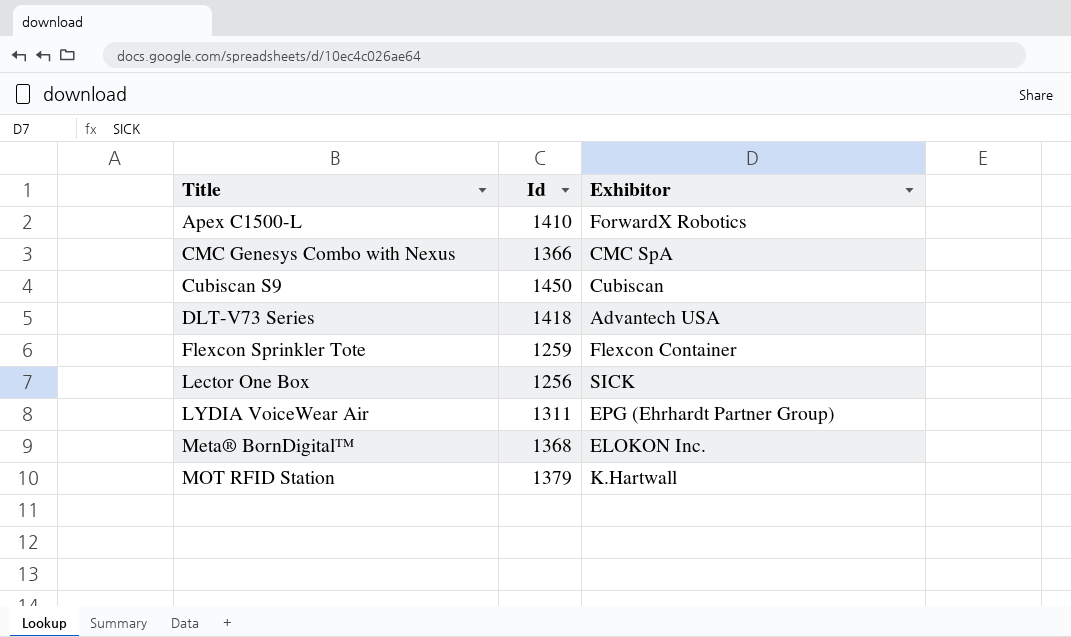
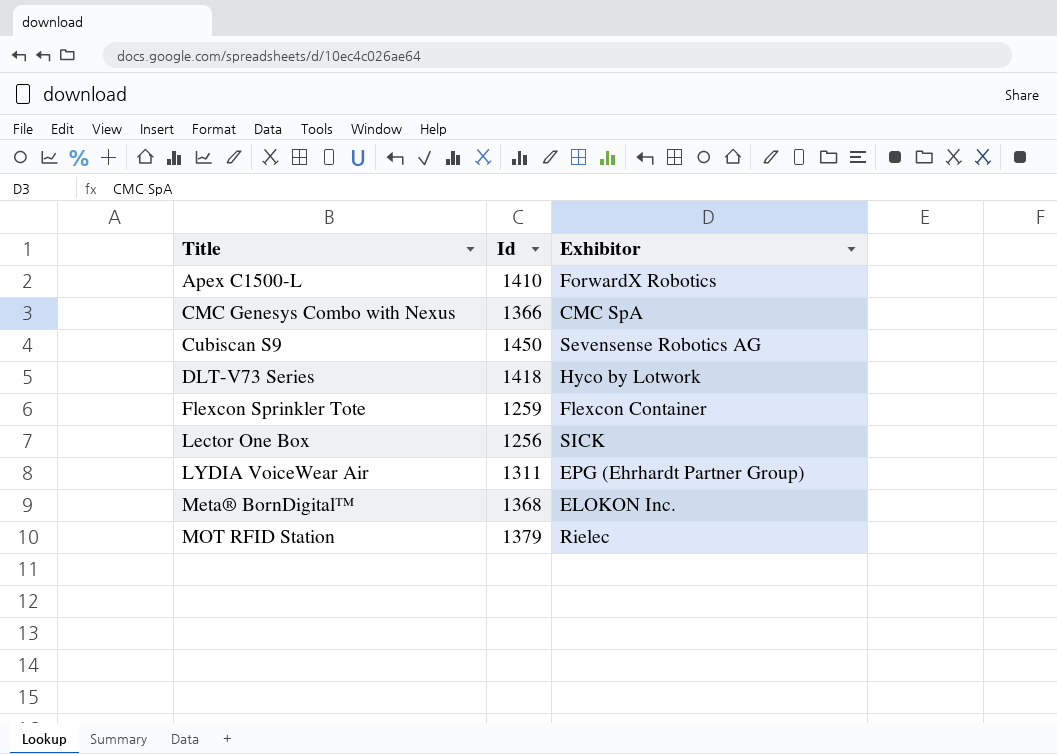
Cubiscan S9 | Exhibitor: Cubiscan -> Sevensense Robotics AG
DLT-V73 Series | Exhibitor: Advantech USA -> Hyco by Lotwork
MOT RFID Station | Exhibitor: K.Hartwall -> Rielec

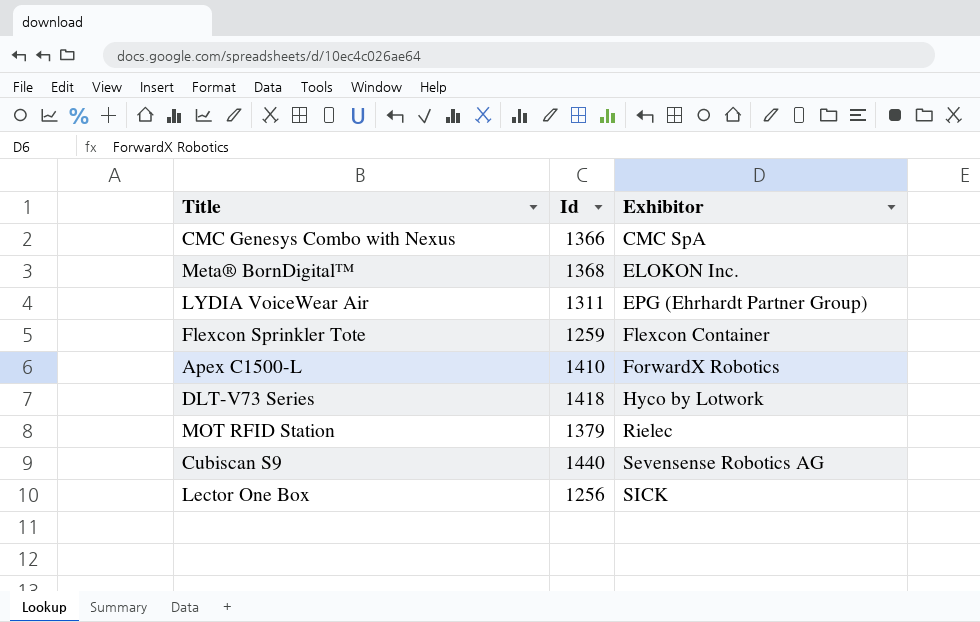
row order: Title ascending -> Exhibitor ascending
Cubiscan S9 | Id: 1450 -> 1440

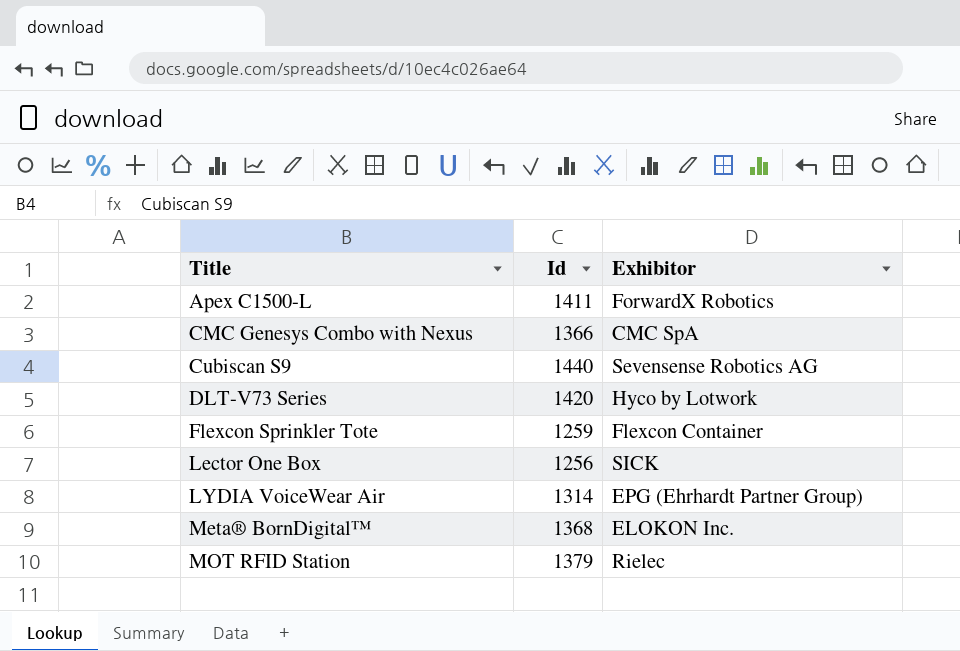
row order: Exhibitor ascending -> Title ascending
Apex C1500-L | Id: 1410 -> 1411
DLT-V73 Series | Id: 1418 -> 1420
LYDIA VoiceWear Air | Id: 1311 -> 1314

